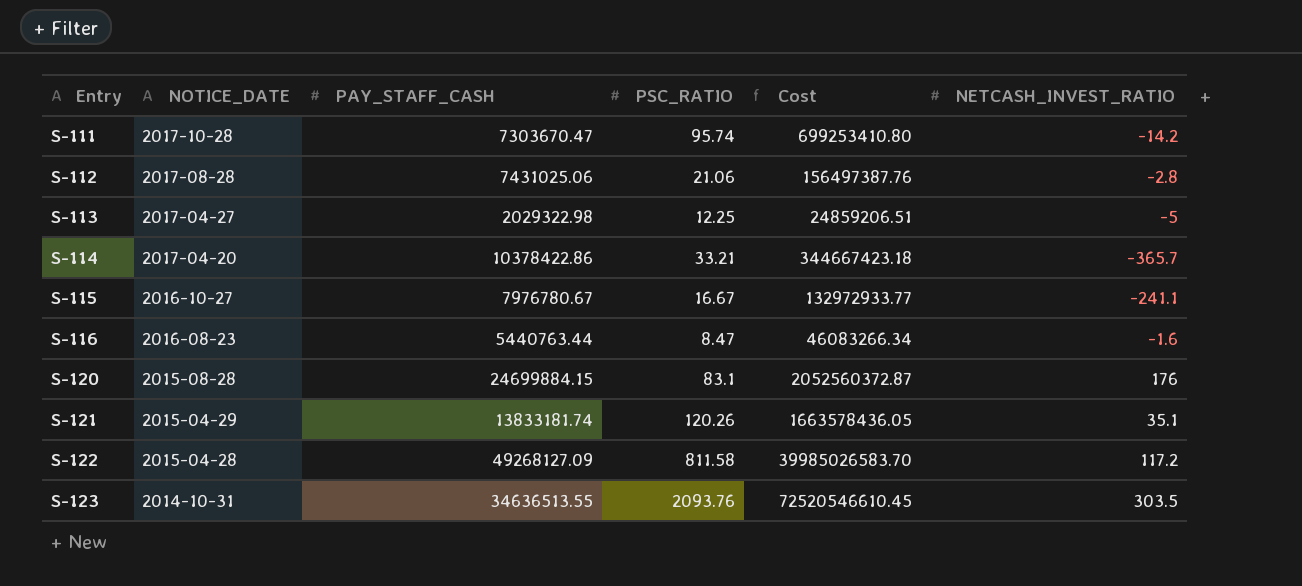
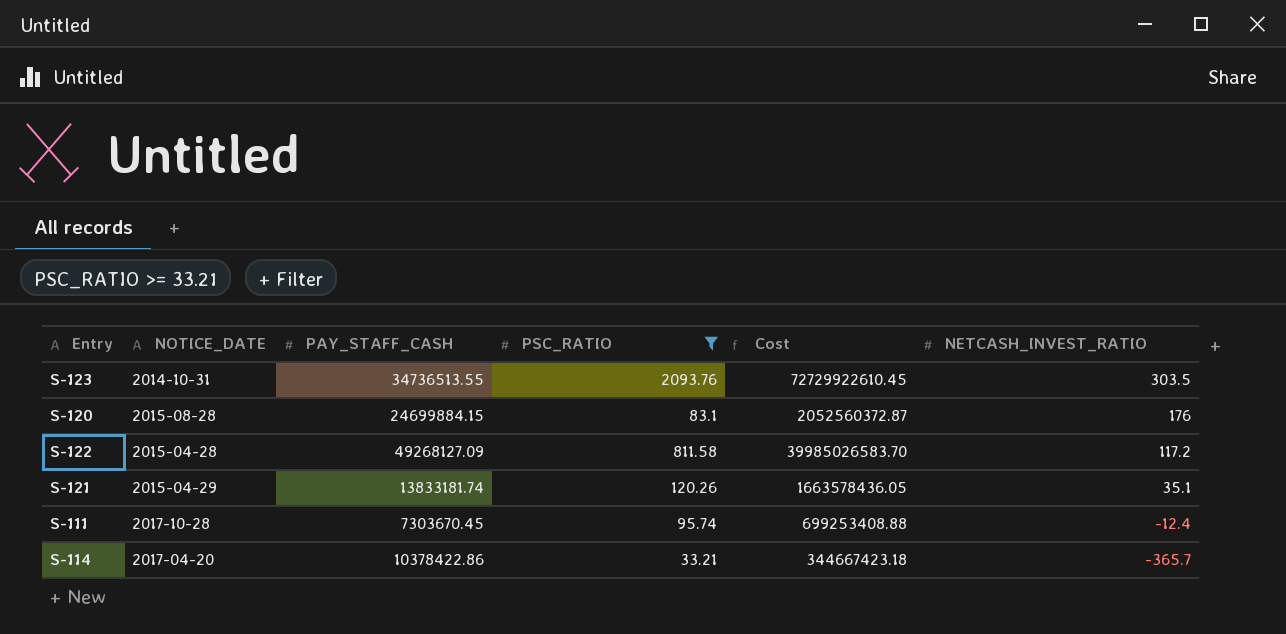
filter: none -> PSC_RATIO >= 33.21
row order: Entry ascending -> NETCASH_INVEST_RATIO descending
S-123 | PAY_STAFF_CASH: 34636513.55 -> 34736513.55
S-123 | Cost: 72520546610.45 -> 72729922610.45
S-111 | PAY_STAFF_CASH: 7303670.47 -> 7303670.45
S-111 | Cost: 699253410.80 -> 699253408.88
S-111 | NETCASH_INVEST_RATIO: -14.2 -> -12.4

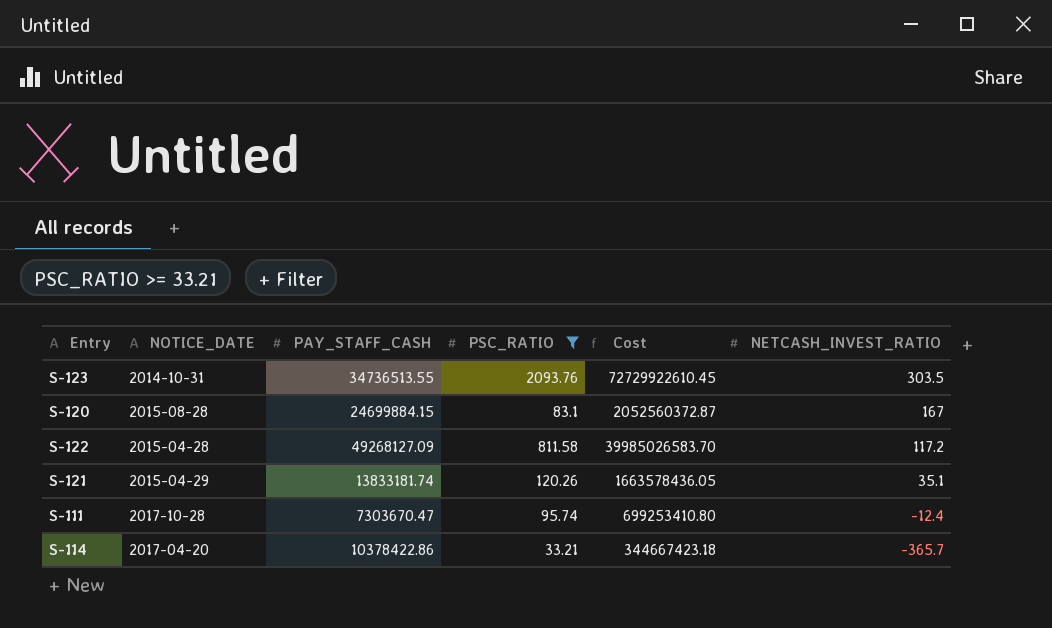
S-120 | NETCASH_INVEST_RATIO: 176 -> 167
S-111 | PAY_STAFF_CASH: 7303670.45 -> 7303670.47
S-111 | Cost: 699253408.88 -> 699253410.80

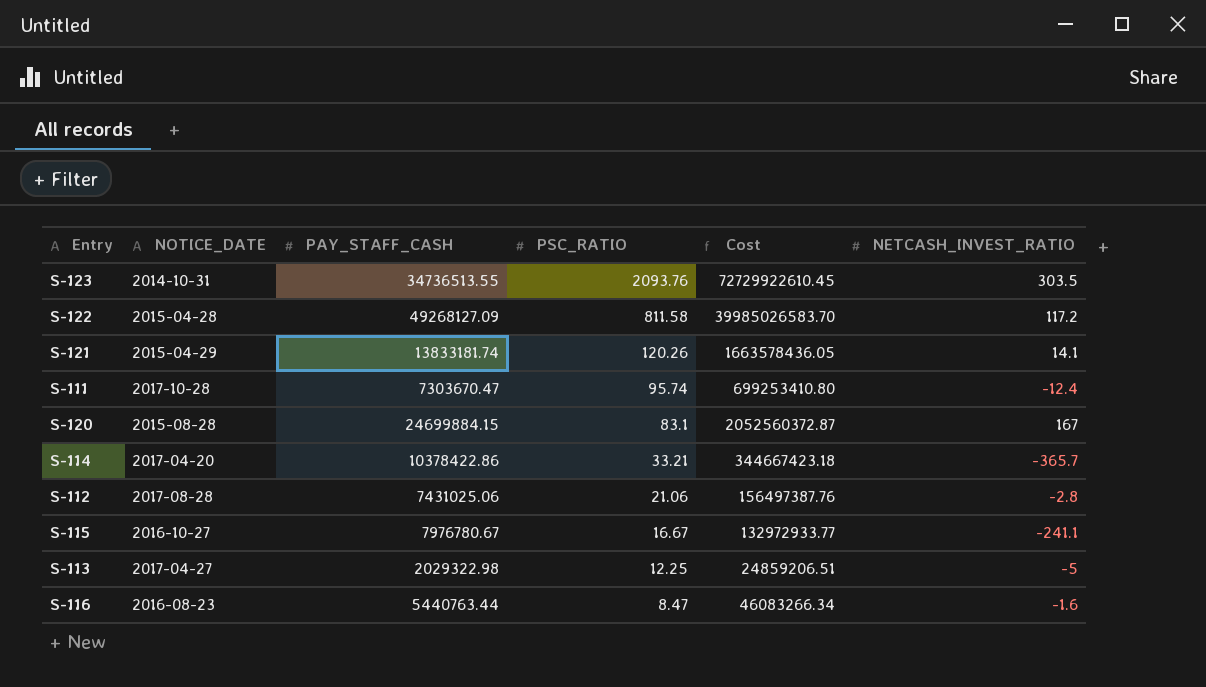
filter: PSC_RATIO >= 33.21 -> none
row order: NETCASH_INVEST_RATIO descending -> PSC_RATIO descending
S-121 | NETCASH_INVEST_RATIO: 35.1 -> 14.1

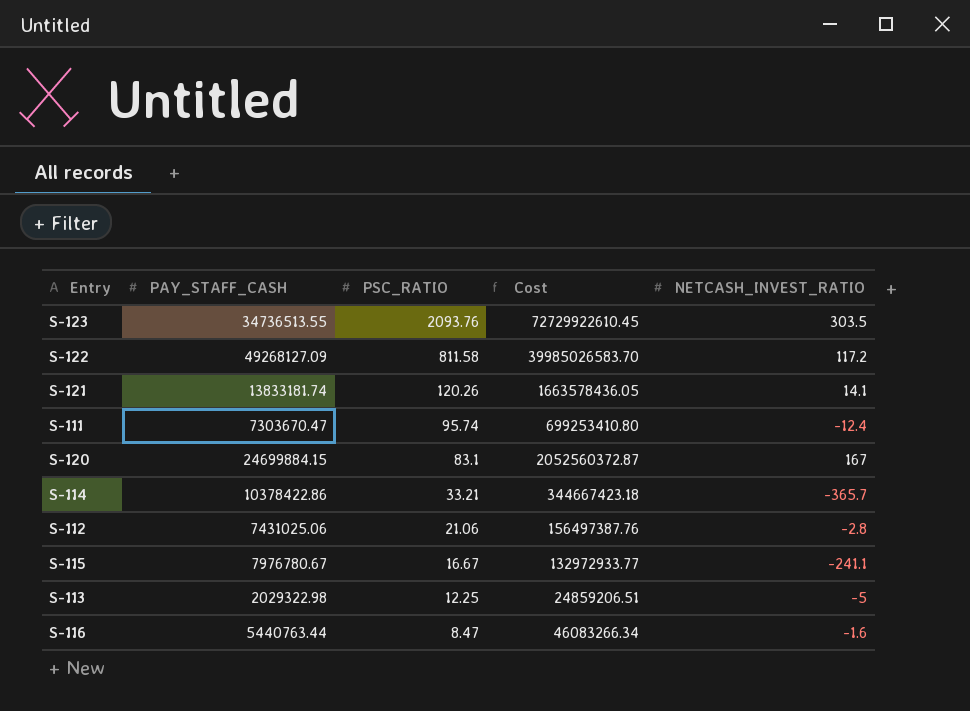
column NOTICE_DATE | position: 2 -> none

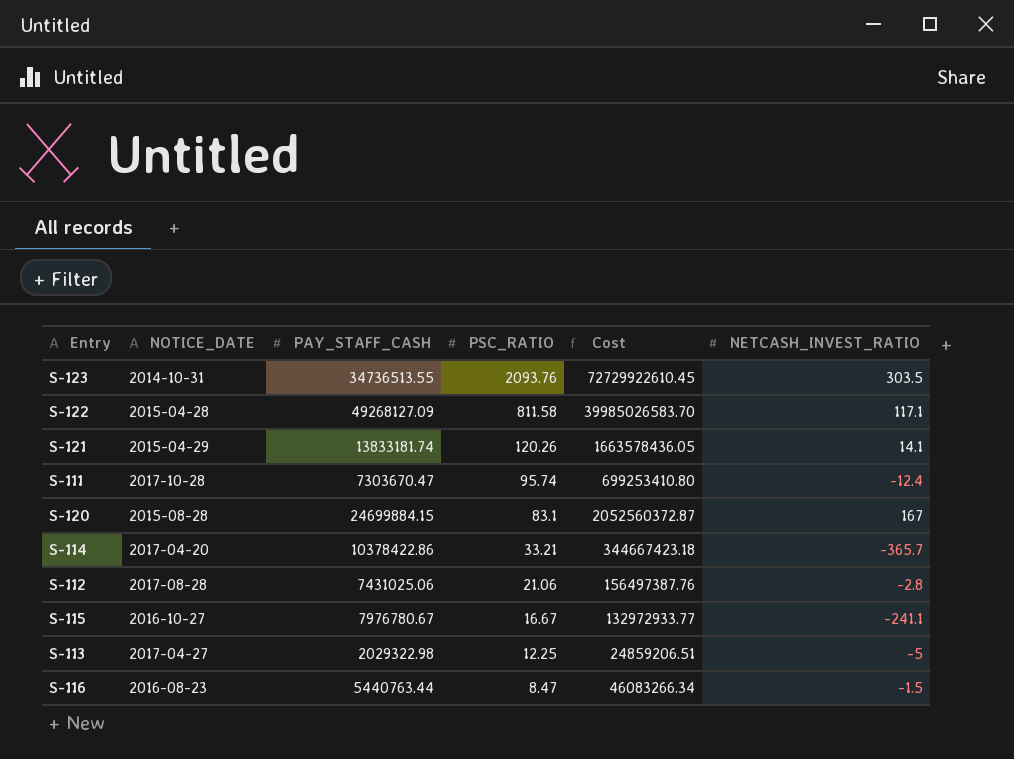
column NOTICE_DATE | position: none -> 2
S-122 | NETCASH_INVEST_RATIO: 117.2 -> 117.1
S-116 | NETCASH_INVEST_RATIO: -1.6 -> -1.5

